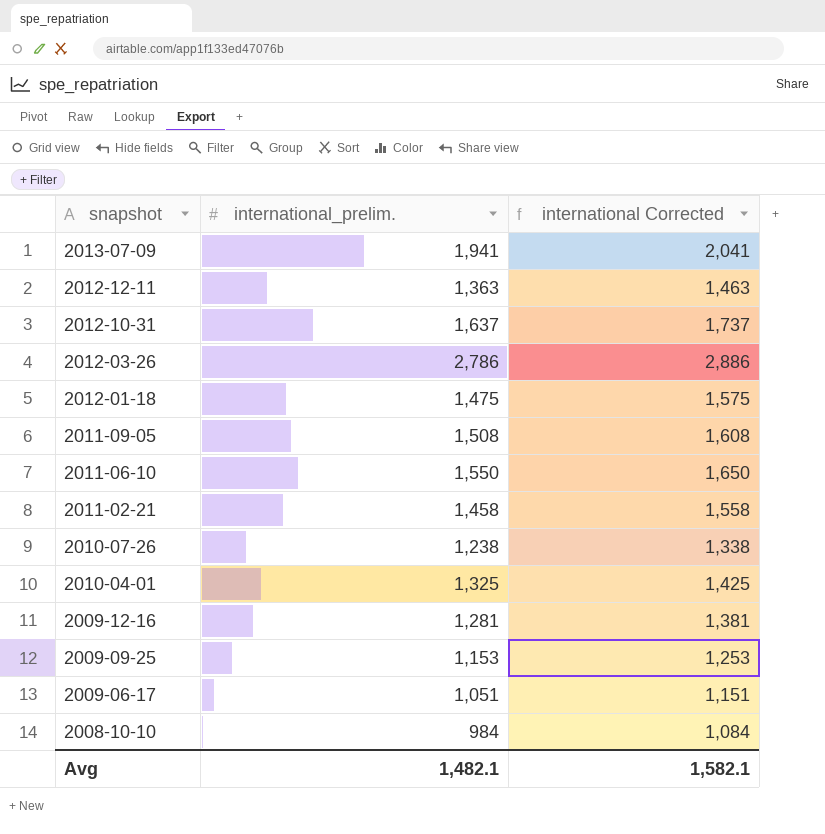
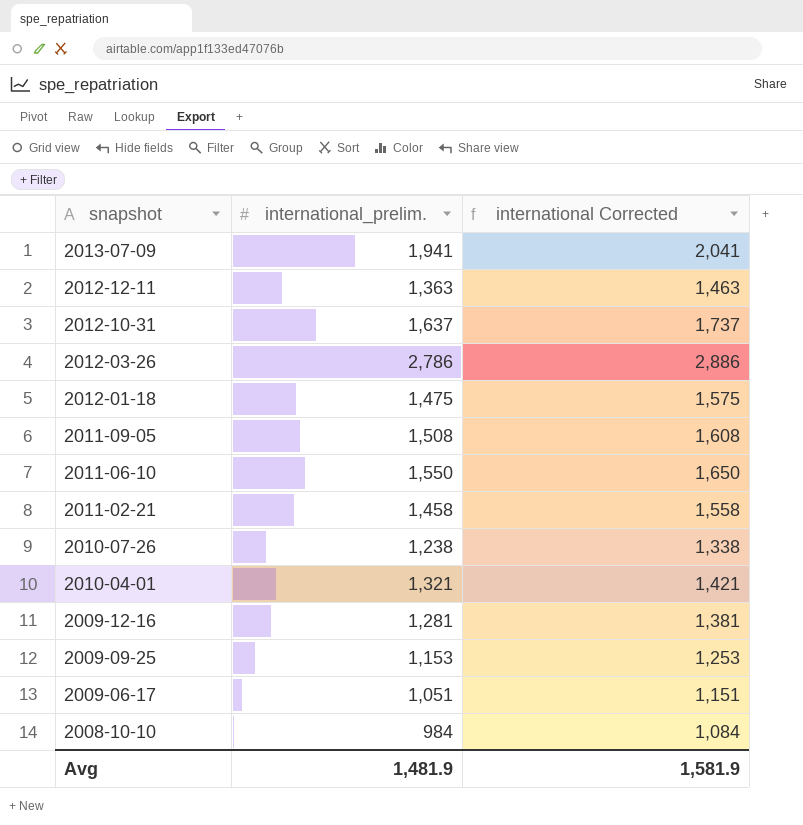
2010-04-01 | international_prelim.: 1,325 -> 1,321
2010-04-01 | international Corrected: 1,425 -> 1,421
Avg | international_prelim.: 1,482.1 -> 1,481.9
Avg | international Corrected: 1,582.1 -> 1,581.9

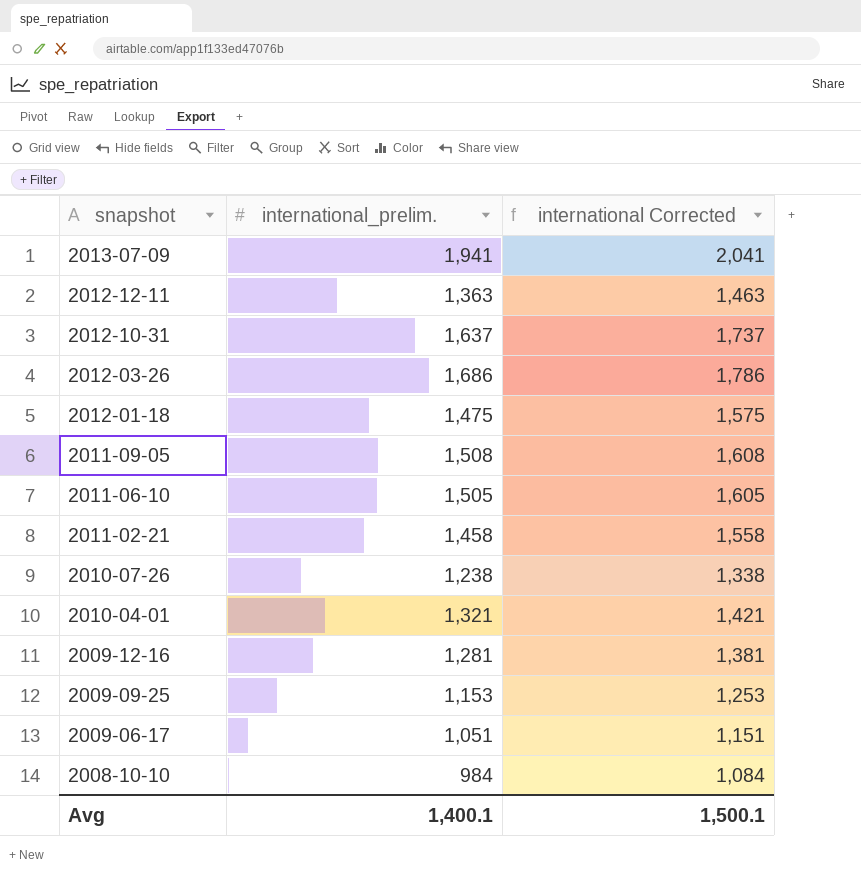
2012-03-26 | international_prelim.: 2,786 -> 1,686
2012-03-26 | international Corrected: 2,886 -> 1,786
2011-06-10 | international_prelim.: 1,550 -> 1,505
2011-06-10 | international Corrected: 1,650 -> 1,605
Avg | international_prelim.: 1,481.9 -> 1,400.1
Avg | international Corrected: 1,581.9 -> 1,500.1

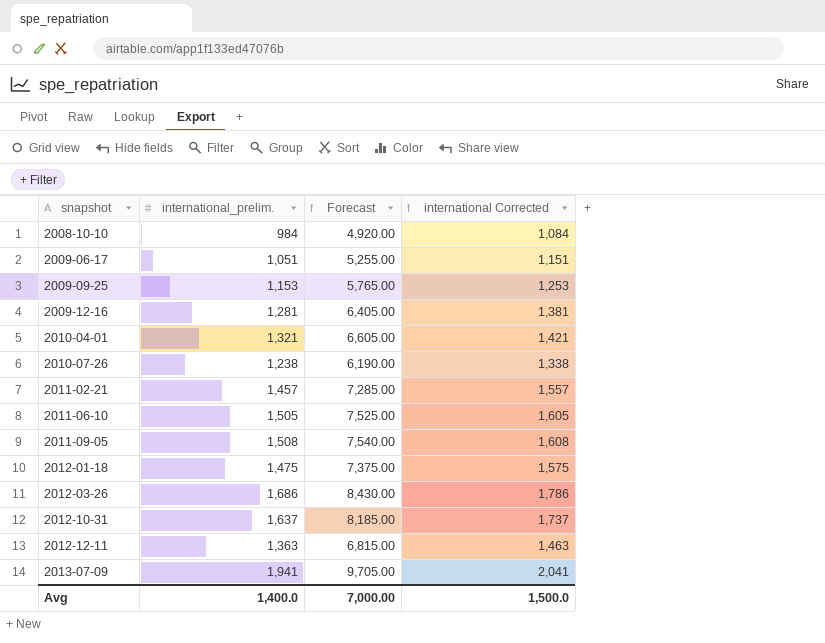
row order: snapshot descending -> snapshot ascending
column Forecast | formula: none -> [international_prelim.] * 5
2011-02-21 | international_prelim.: 1,458 -> 1,457
2011-02-21 | international Corrected: 1,558 -> 1,557
Avg | international_prelim.: 1,400.1 -> 1,400.0
Avg | international Corrected: 1,500.1 -> 1,500.0

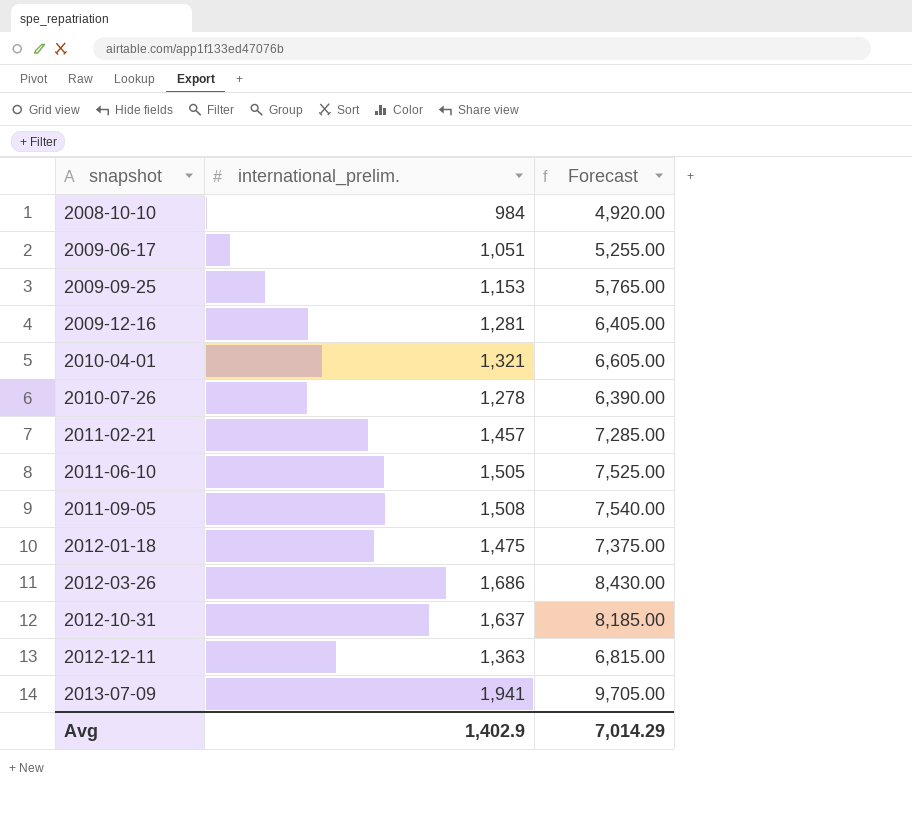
column international Corrected | formula: [international_prelim.] + 100 -> none
2010-07-26 | international_prelim.: 1,238 -> 1,278
2010-07-26 | Forecast: 6,190.00 -> 6,390.00
Avg | international_prelim.: 1,400.0 -> 1,402.9
Avg | Forecast: 7,000.00 -> 7,014.29

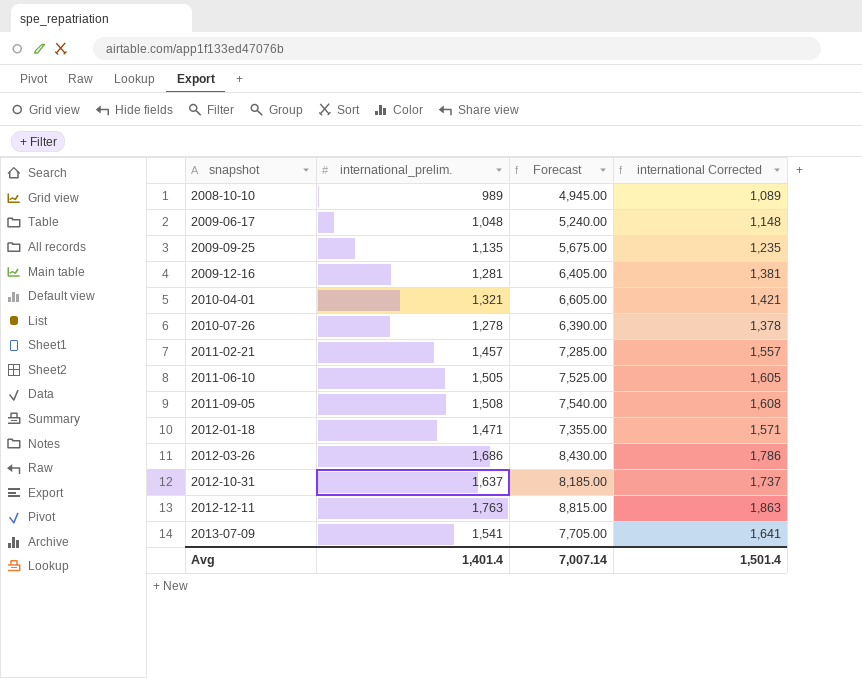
column international Corrected | formula: none -> [international_prelim.] + 100
2008-10-10 | international_prelim.: 984 -> 989
2008-10-10 | Forecast: 4,920.00 -> 4,945.00
2009-06-17 | international_prelim.: 1,051 -> 1,048
2009-06-17 | Forecast: 5,255.00 -> 5,240.00
2009-09-25 | international_prelim.: 1,153 -> 1,135
2009-09-25 | Forecast: 5,765.00 -> 5,675.00
2012-01-18 | international_prelim.: 1,475 -> 1,471
2012-01-18 | Forecast: 7,375.00 -> 7,355.00
2012-12-11 | international_prelim.: 1,363 -> 1,763
2012-12-11 | Forecast: 6,815.00 -> 8,815.00
2013-07-09 | international_prelim.: 1,941 -> 1,541
2013-07-09 | Forecast: 9,705.00 -> 7,705.00
Avg | international_prelim.: 1,402.9 -> 1,401.4
Avg | Forecast: 7,014.29 -> 7,007.14

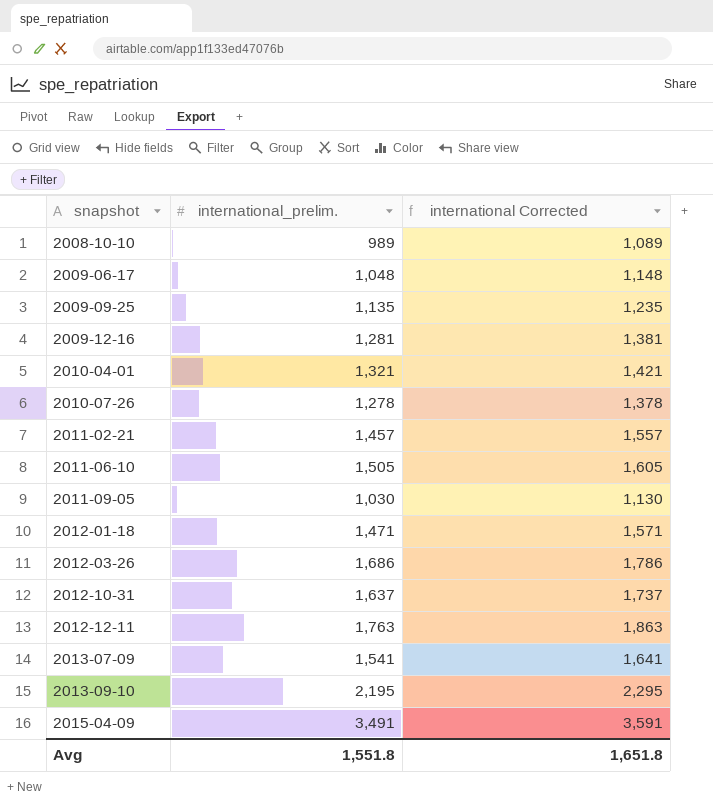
column Forecast | formula: [international_prelim.] * 5 -> none
2011-09-05 | international_prelim.: 1,508 -> 1,030
2011-09-05 | international Corrected: 1,608 -> 1,130
row 2013-09-10: none -> 2,195 | 2,295
row 2015-04-09: none -> 3,491 | 3,591
Avg | international_prelim.: 1,401.4 -> 1,551.8
Avg | international Corrected: 1,501.4 -> 1,651.8

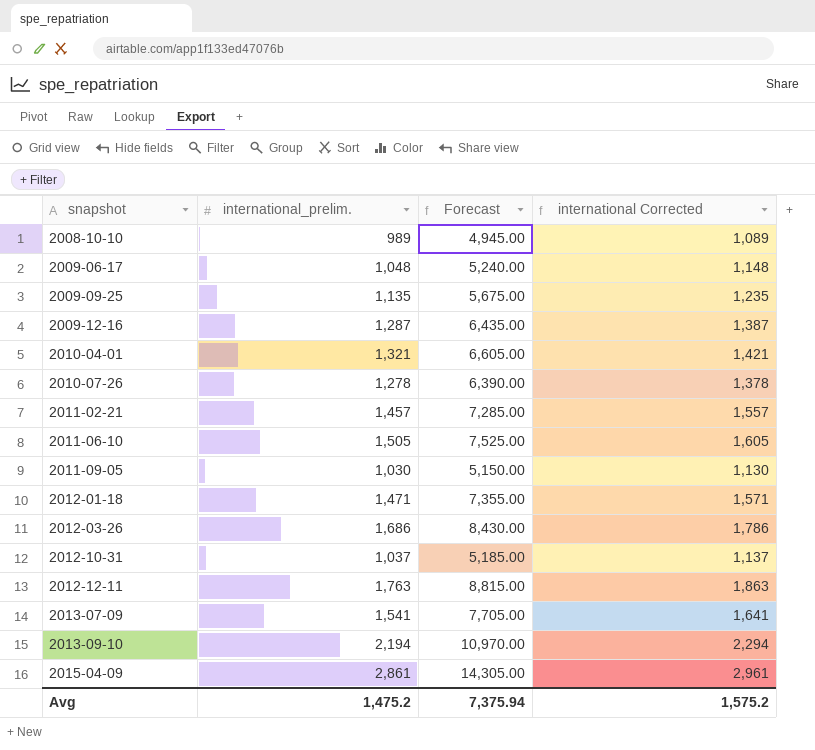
column Forecast | formula: none -> [international_prelim.] * 5
2009-12-16 | international_prelim.: 1,281 -> 1,287
2009-12-16 | international Corrected: 1,381 -> 1,387
2012-10-31 | international_prelim.: 1,637 -> 1,037
2012-10-31 | international Corrected: 1,737 -> 1,137
2013-09-10 | international_prelim.: 2,195 -> 2,194
2013-09-10 | international Corrected: 2,295 -> 2,294
2015-04-09 | international_prelim.: 3,491 -> 2,861
2015-04-09 | international Corrected: 3,591 -> 2,961
Avg | international_prelim.: 1,551.8 -> 1,475.2
Avg | international Corrected: 1,651.8 -> 1,575.2

